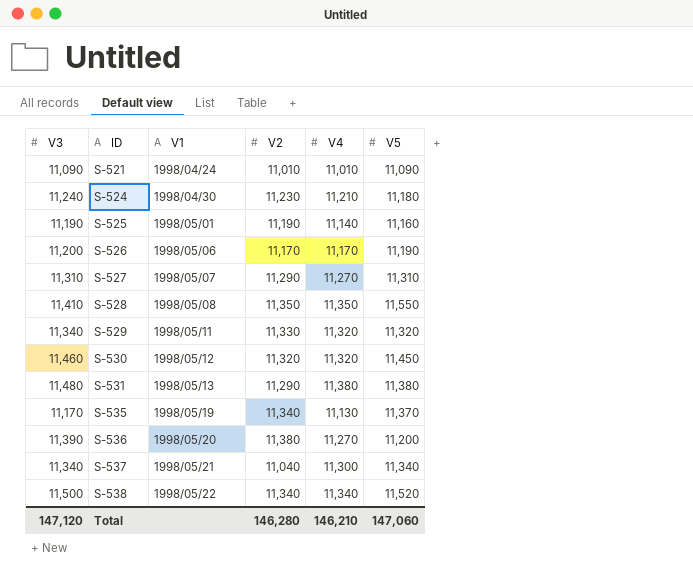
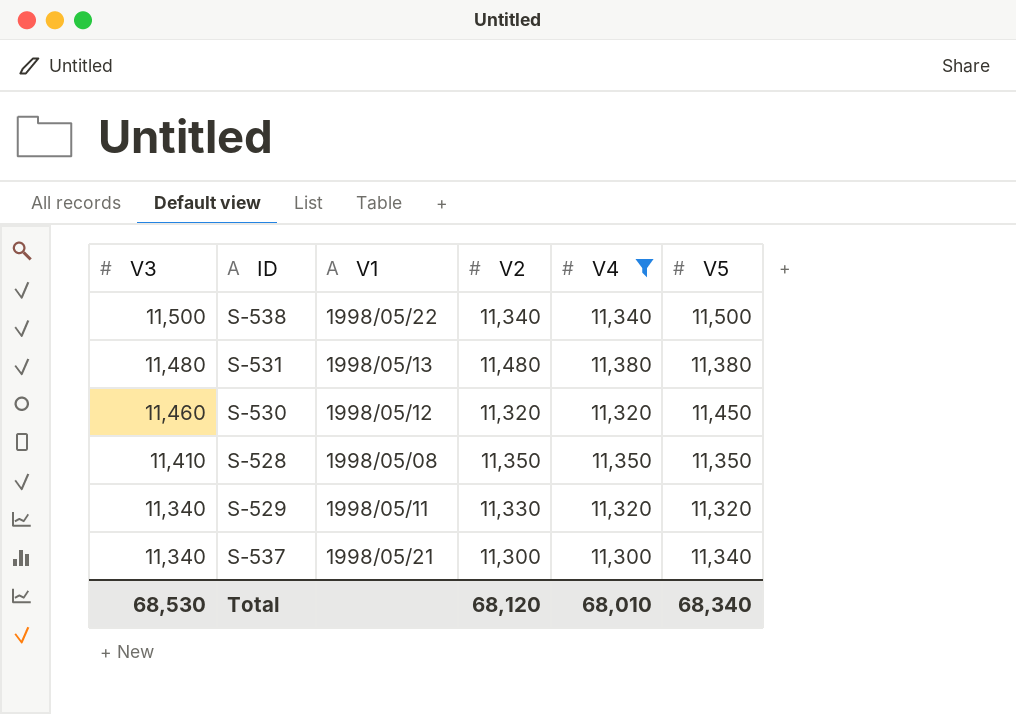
filter: none -> V4 >= 11,300
row order: ID ascending -> V3 descending
S-538 | V5: 11,520 -> 11,500
S-531 | V2: 11,290 -> 11,480
S-528 | V5: 11,550 -> 11,350
S-537 | V2: 11,040 -> 11,300
Total | V3: 147,120 -> 68,530
Total | V2: 146,280 -> 68,120
Total | V4: 146,210 -> 68,010
Total | V5: 147,060 -> 68,340

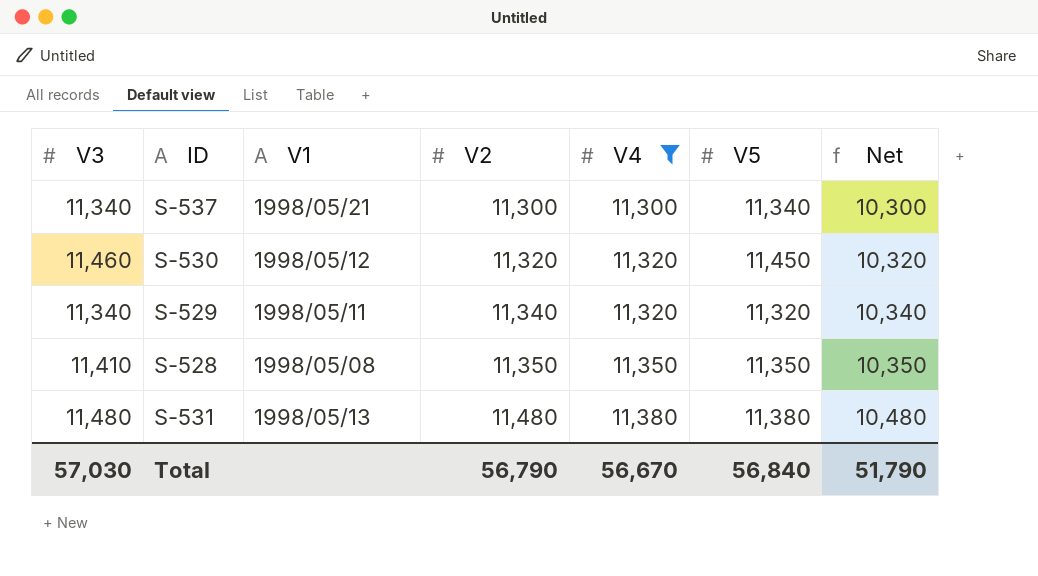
row order: V3 descending -> V2 ascending
column Net | formula: none -> [V2] - 1000
row S-538: 11,500 | 1998/05/22 | 11,340 | 11,340 | 11,500 -> none
S-529 | V2: 11,330 -> 11,340
Total | V3: 68,530 -> 57,030
Total | V2: 68,120 -> 56,790
Total | V4: 68,010 -> 56,670
Total | V5: 68,340 -> 56,840

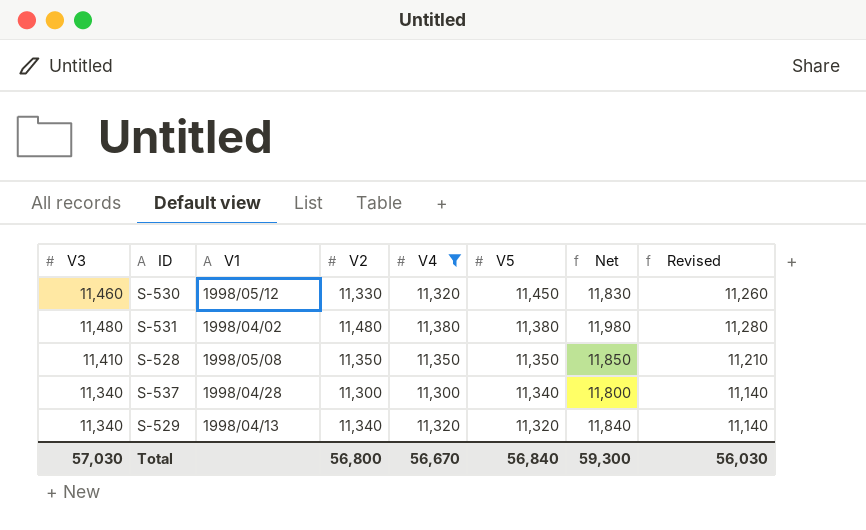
row order: V2 ascending -> V5 descending
column Net | formula: [V2] - 1000 -> [V2] + 500
column Revised | formula: none -> [V3] - 200
S-530 | V2: 11,320 -> 11,330
S-531 | V1: 1998/05/13 -> 1998/04/02
S-537 | V1: 1998/05/21 -> 1998/04/28
S-529 | V1: 1998/05/11 -> 1998/04/13
Total | V2: 56,790 -> 56,800
Total | Net: 51,790 -> 59,300

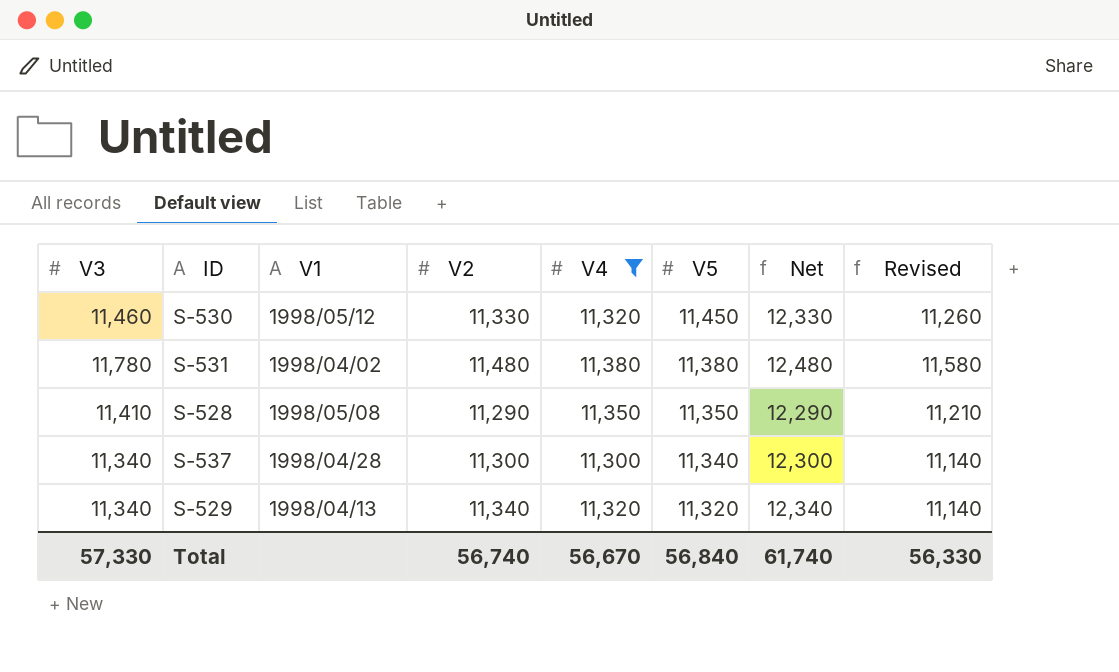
column Net | formula: [V2] + 500 -> [V2] + 1000
S-531 | V3: 11,480 -> 11,780
S-531 | Revised: 11,280 -> 11,580
S-528 | V2: 11,350 -> 11,290
Total | V3: 57,030 -> 57,330
Total | V2: 56,800 -> 56,740
Total | Net: 59,300 -> 61,740
Total | Revised: 56,030 -> 56,330

